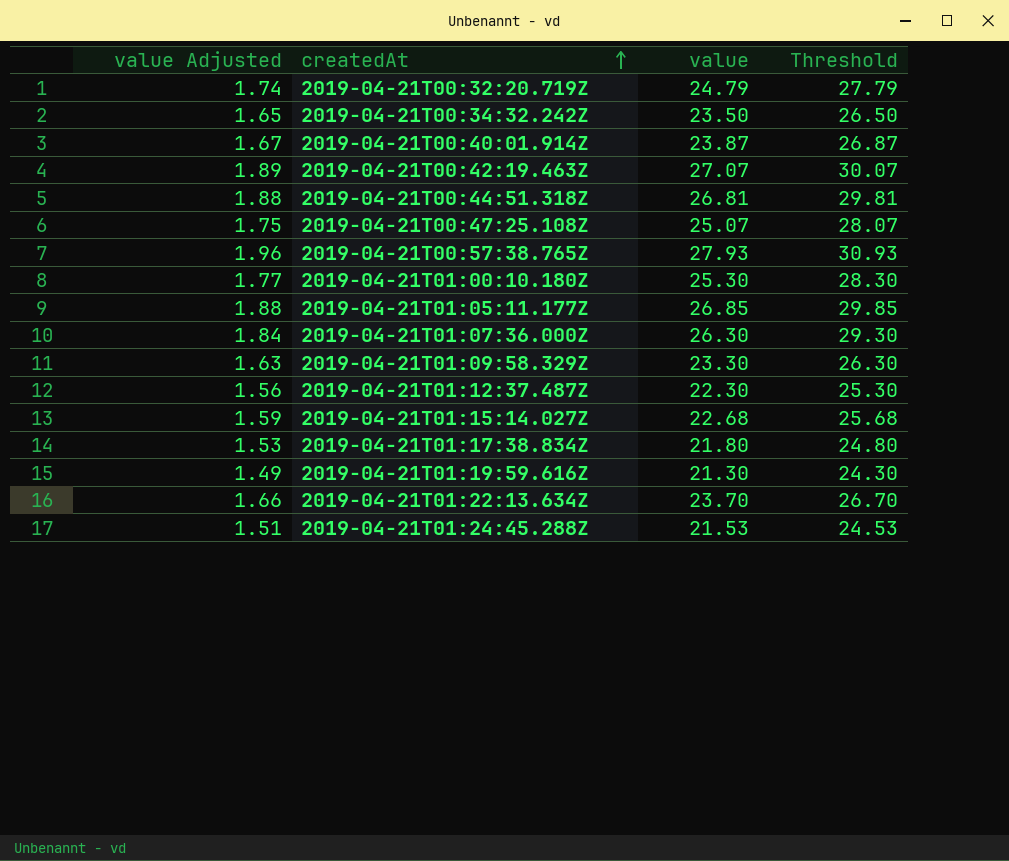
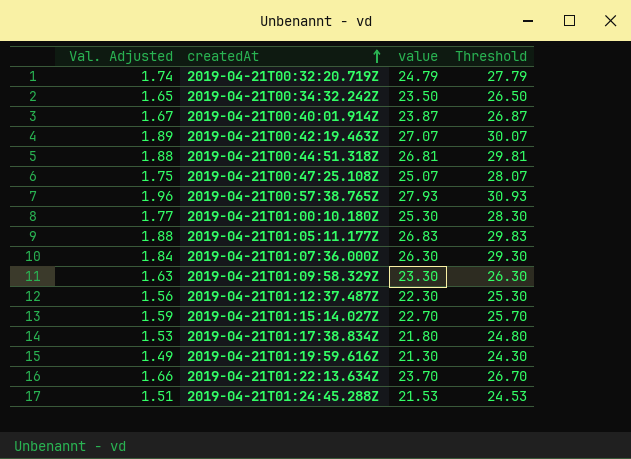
column name: value Adjusted -> Val. Adjusted
2019-04-21T01:05:11.177Z | value: 26.85 -> 26.83
2019-04-21T01:05:11.177Z | Threshold: 29.85 -> 29.83
2019-04-21T01:15:14.027Z | value: 22.68 -> 22.70
2019-04-21T01:15:14.027Z | Threshold: 25.68 -> 25.70

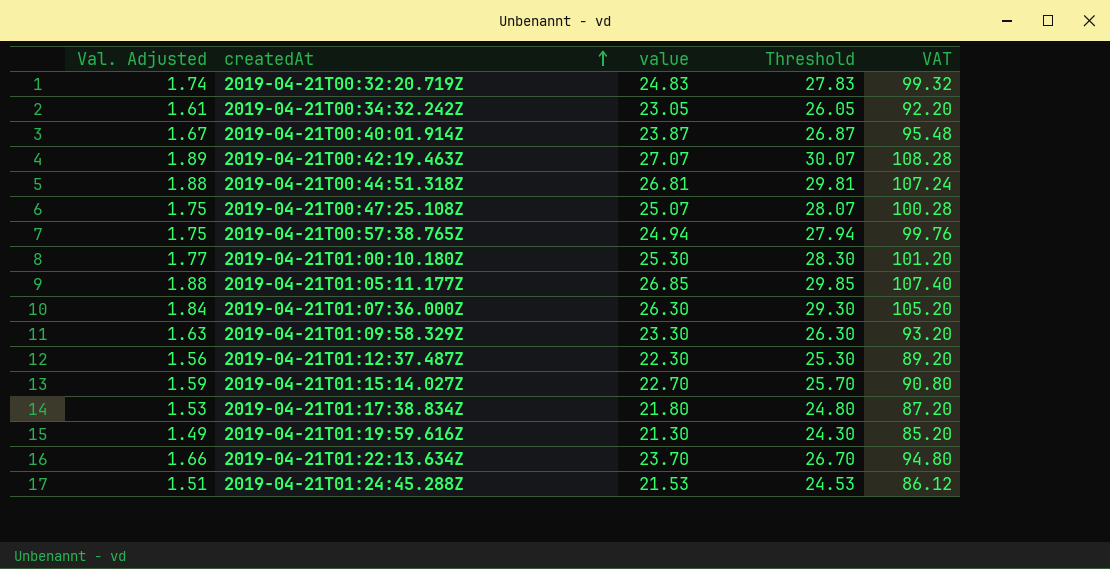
column VAT | formula: none -> [value] * 4
2019-04-21T00:32:20.719Z | value: 24.79 -> 24.83
2019-04-21T00:32:20.719Z | Threshold: 27.79 -> 27.83
2019-04-21T00:34:32.242Z | Val. Adjusted: 1.65 -> 1.61
2019-04-21T00:34:32.242Z | value: 23.50 -> 23.05
2019-04-21T00:34:32.242Z | Threshold: 26.50 -> 26.05
2019-04-21T00:57:38.765Z | Val. Adjusted: 1.96 -> 1.75
2019-04-21T00:57:38.765Z | value: 27.93 -> 24.94
2019-04-21T00:57:38.765Z | Threshold: 30.93 -> 27.94
2019-04-21T01:05:11.177Z | value: 26.83 -> 26.85
2019-04-21T01:05:11.177Z | Threshold: 29.83 -> 29.85

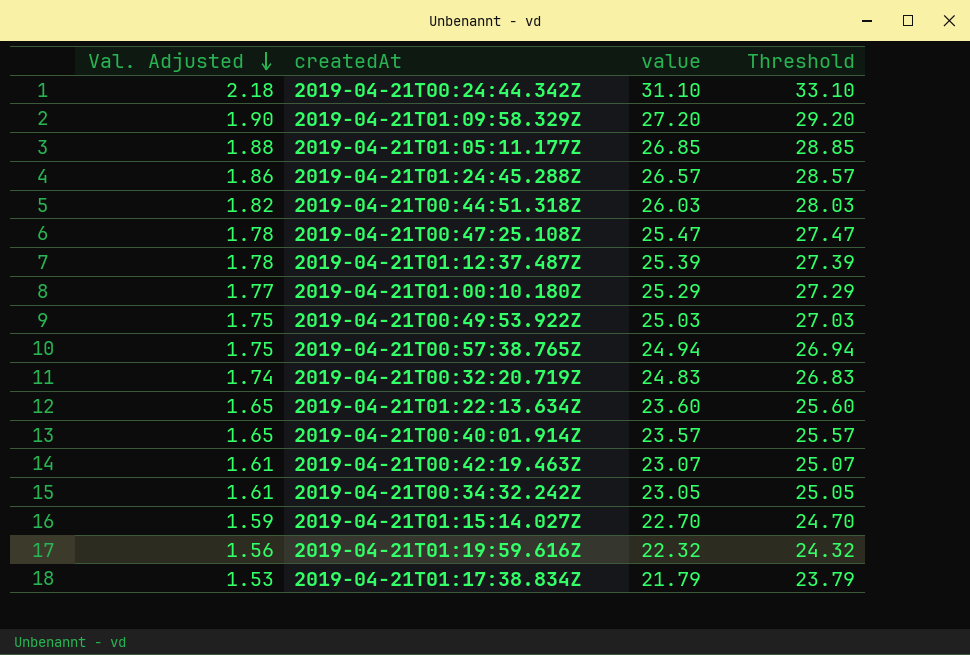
row order: createdAt ascending -> Val. Adjusted descending
column VAT | formula: [value] * 4 -> none
column Threshold | formula: [value] + 3 -> [value] + 2
row 2019-04-21T01:07:36.000Z: 1.84 | 26.30 | 29.30 | 105.20 -> none
row 2019-04-21T00:24:44.342Z: none -> 2.18 | 31.10 | 33.10
2019-04-21T01:09:58.329Z | Val. Adjusted: 1.63 -> 1.90
2019-04-21T01:09:58.329Z | value: 23.30 -> 27.20
2019-04-21T01:24:45.288Z | Val. Adjusted: 1.51 -> 1.86
2019-04-21T01:24:45.288Z | value: 21.53 -> 26.57
2019-04-21T00:44:51.318Z | Val. Adjusted: 1.88 -> 1.82
2019-04-21T00:44:51.318Z | value: 26.81 -> 26.03
2019-04-21T00:47:25.108Z | Val. Adjusted: 1.75 -> 1.78
2019-04-21T00:47:25.108Z | value: 25.07 -> 25.47
2019-04-21T01:12:37.487Z | Val. Adjusted: 1.56 -> 1.78
2019-04-21T01:12:37.487Z | value: 22.30 -> 25.39
2019-04-21T01:00:10.180Z | value: 25.30 -> 25.29
row 2019-04-21T00:49:53.922Z: none -> 1.75 | 25.03 | 27.03
2019-04-21T01:22:13.634Z | Val. Adjusted: 1.66 -> 1.65
2019-04-21T01:22:13.634Z | value: 23.70 -> 23.60
2019-04-21T00:40:01.914Z | Val. Adjusted: 1.67 -> 1.65
2019-04-21T00:40:01.914Z | value: 23.87 -> 23.57
2019-04-21T00:42:19.463Z | Val. Adjusted: 1.89 -> 1.61
2019-04-21T00:42:19.463Z | value: 27.07 -> 23.07
2019-04-21T01:19:59.616Z | Val. Adjusted: 1.49 -> 1.56
2019-04-21T01:19:59.616Z | value: 21.30 -> 22.32
2019-04-21T01:17:38.834Z | value: 21.80 -> 21.79

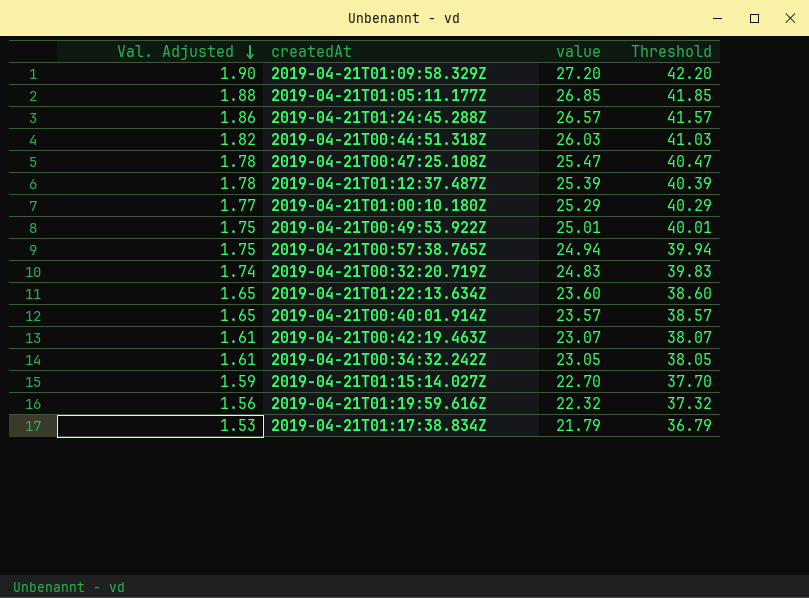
column Threshold | formula: [value] + 2 -> [value] + 15
row 2019-04-21T00:24:44.342Z: 2.18 | 31.10 | 33.10 -> none
2019-04-21T00:49:53.922Z | value: 25.03 -> 25.01

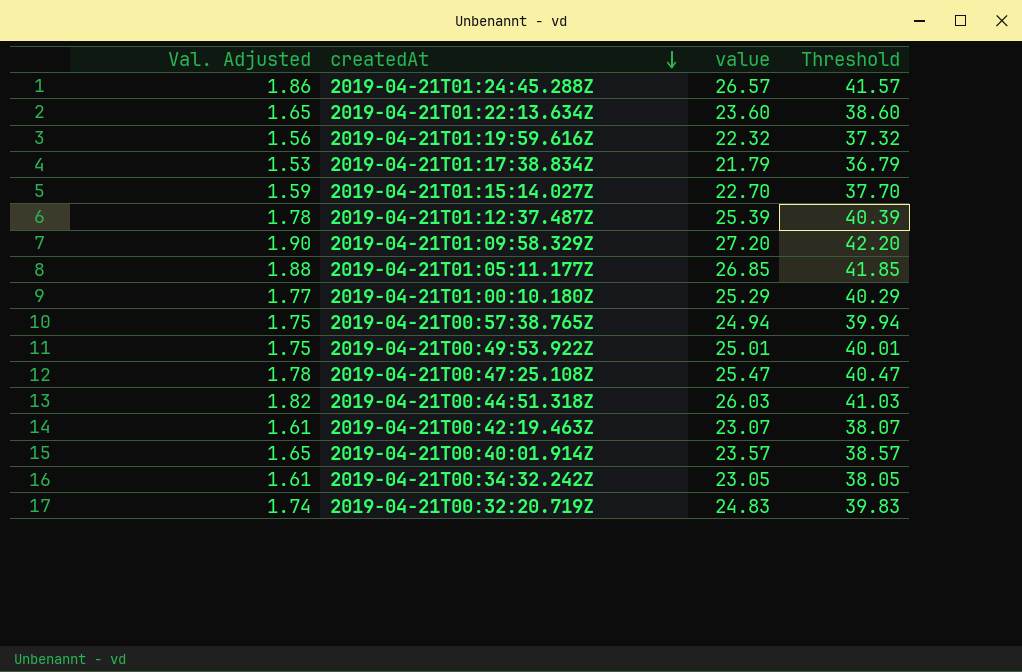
row order: Val. Adjusted descending -> createdAt descending

